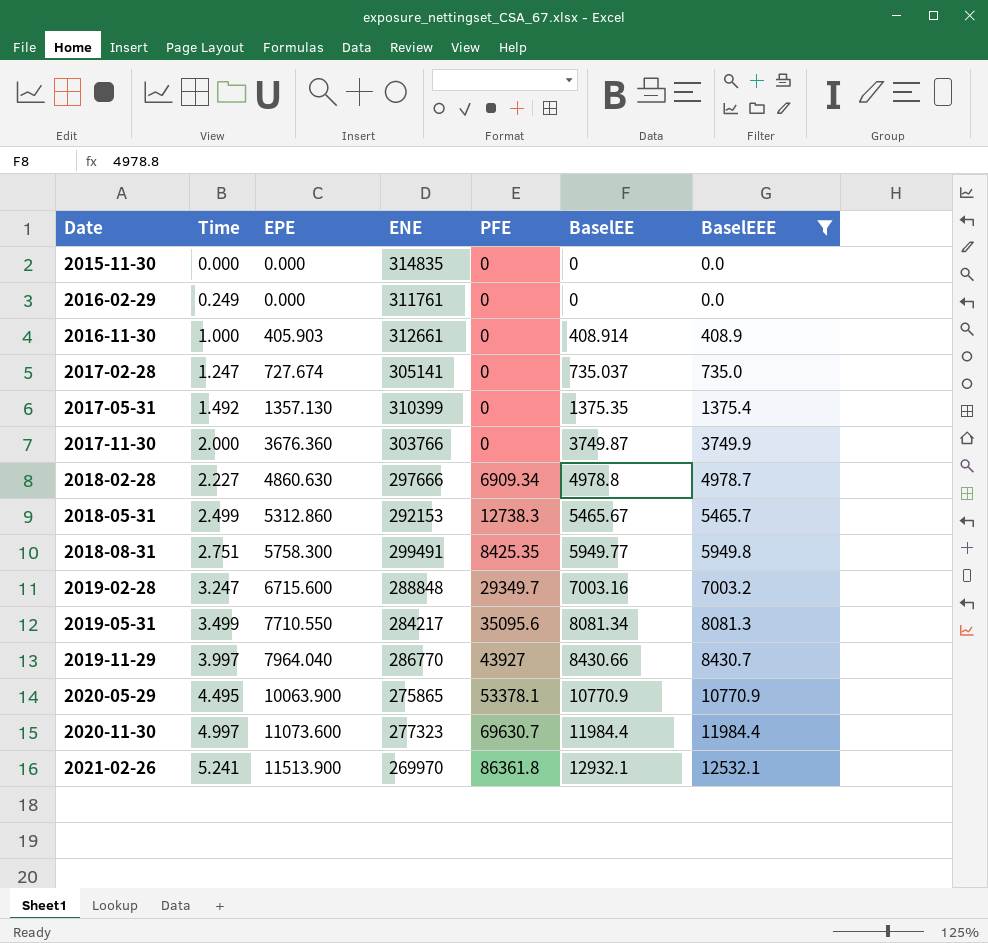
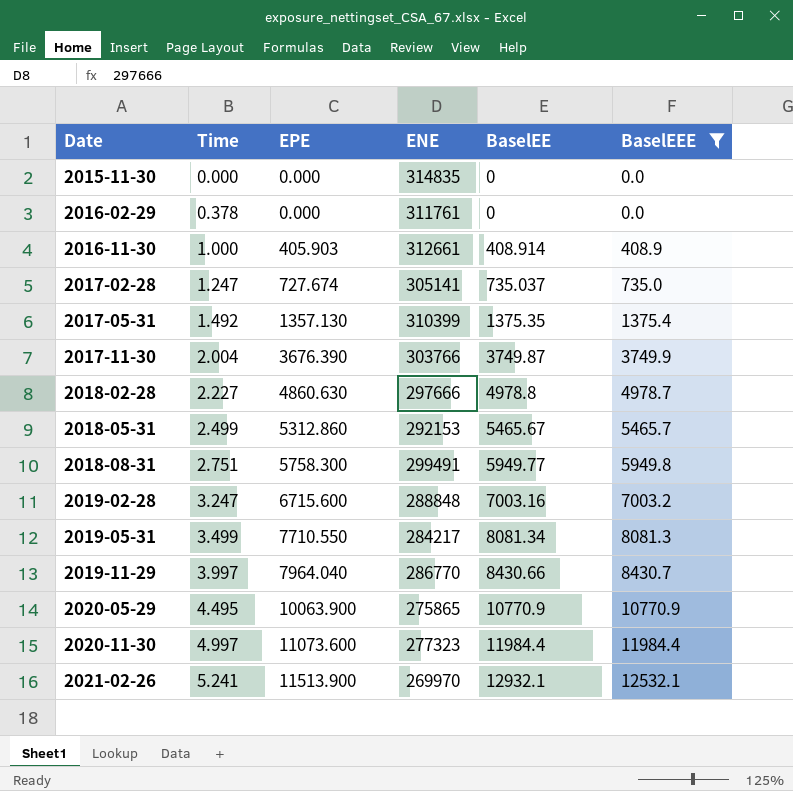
column PFE | position: 5 -> none
2016-02-29 | Time: 0.249 -> 0.378
2017-11-30 | Time: 2.000 -> 2.004
2017-11-30 | EPE: 3676.360 -> 3676.390

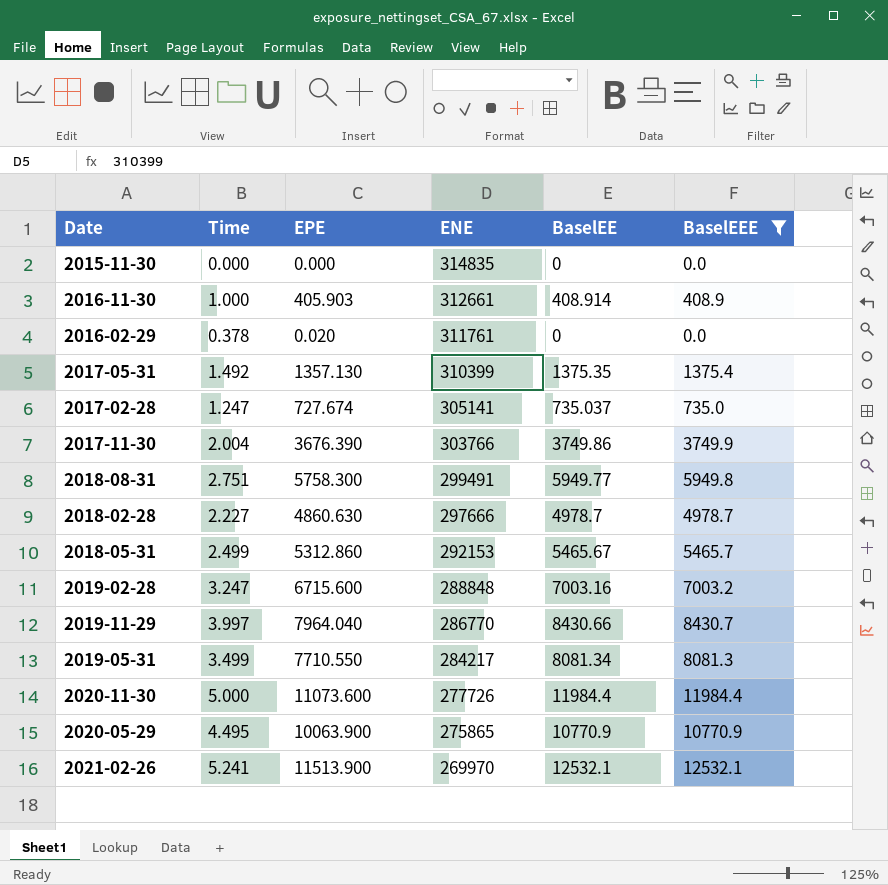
row order: Date ascending -> ENE descending
2016-02-29 | EPE: 0.000 -> 0.020
2017-11-30 | BaselEE: 3749.87 -> 3749.86
2018-02-28 | BaselEE: 4978.8 -> 4978.7
2020-11-30 | Time: 4.997 -> 5.000
2020-11-30 | ENE: 277323 -> 277726
2021-02-26 | BaselEE: 12932.1 -> 12532.1

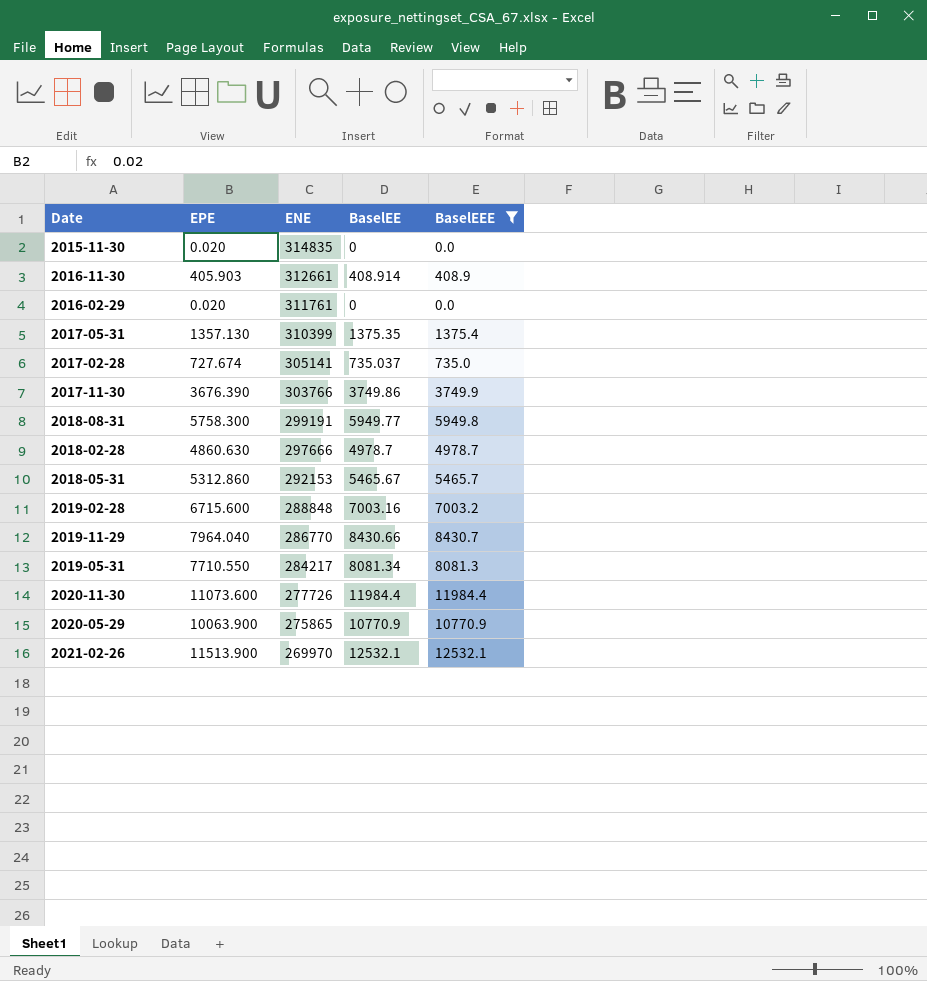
column Time | position: 2 -> none
2015-11-30 | EPE: 0.000 -> 0.020
2018-08-31 | ENE: 299491 -> 299191

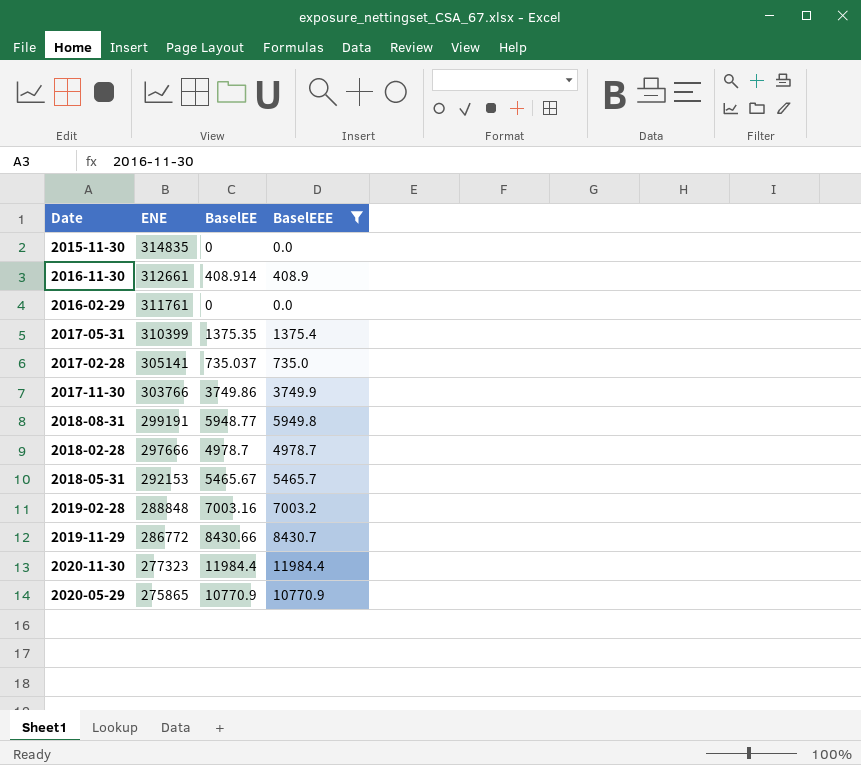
column EPE | position: 2 -> none
row 2019-05-31: 7710.550 | 284217 | 8081.34 | 8081.3 -> none
row 2021-02-26: 11513.900 | 269970 | 12532.1 | 12532.1 -> none
2018-08-31 | BaselEE: 5949.77 -> 5948.77
2019-11-29 | ENE: 286770 -> 286772
2020-11-30 | ENE: 277726 -> 277323

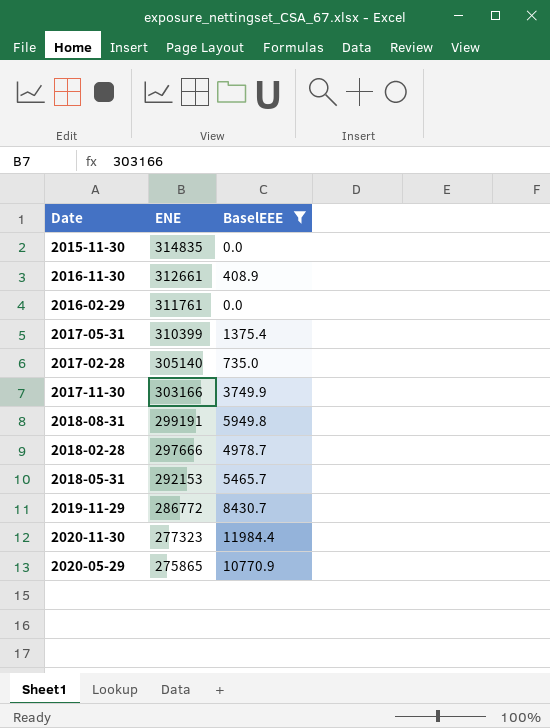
column BaselEE | position: 3 -> none
row 2019-02-28: 288848 | 7003.16 | 7003.2 -> none
2017-02-28 | ENE: 305141 -> 305140
2017-11-30 | ENE: 303766 -> 303166

